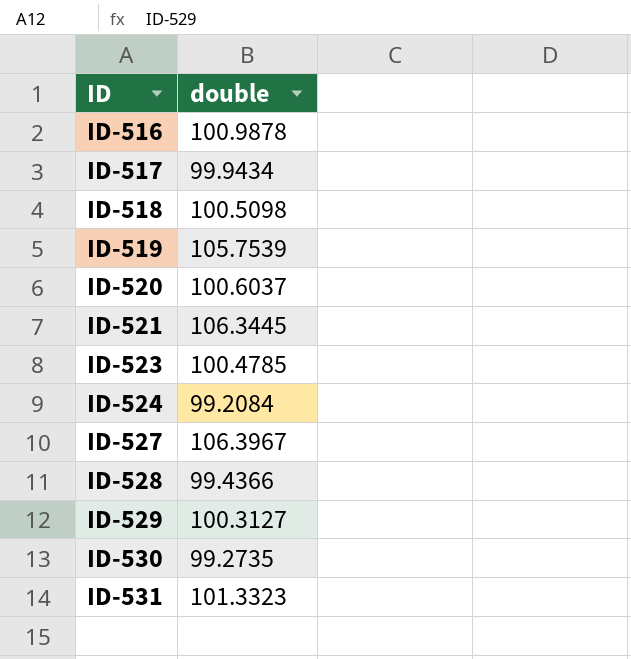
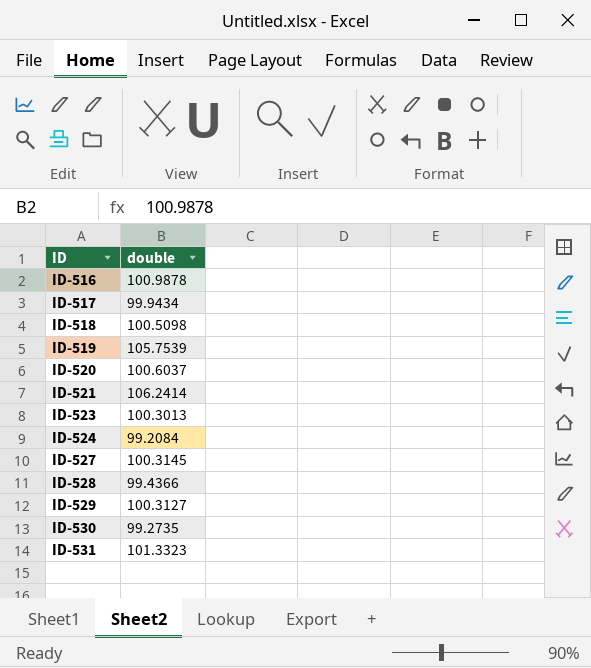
ID-521 | double: 106.3445 -> 106.2414
ID-523 | double: 100.4785 -> 100.3013
ID-527 | double: 106.3967 -> 100.3145

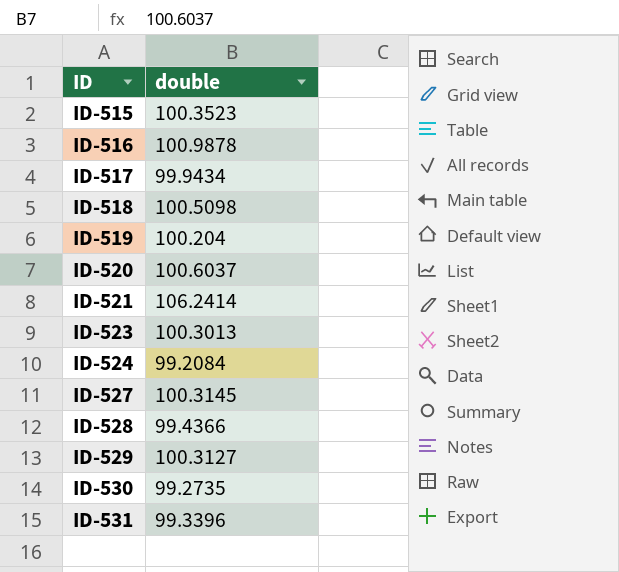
row ID-515: none -> 100.3523
ID-519 | double: 105.7539 -> 100.204
ID-531 | double: 101.3323 -> 99.3396

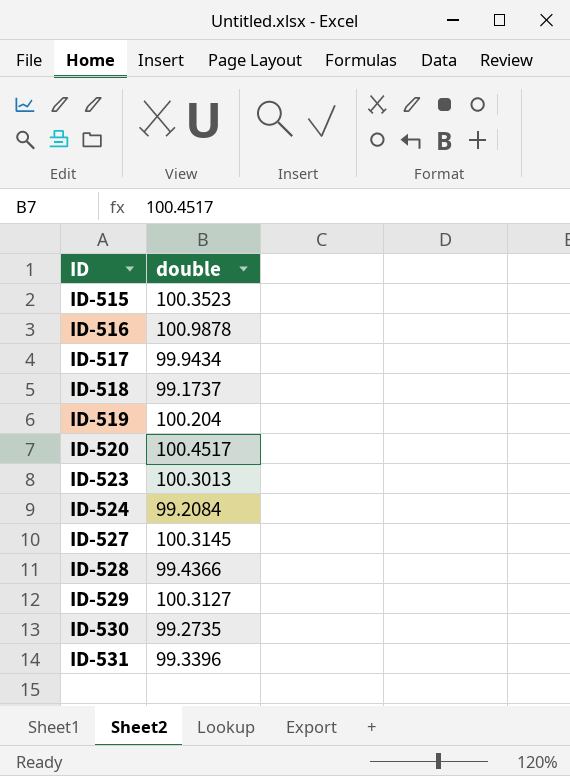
row ID-521: 106.2414 -> none
ID-518 | double: 100.5098 -> 99.1737
ID-520 | double: 100.6037 -> 100.4517

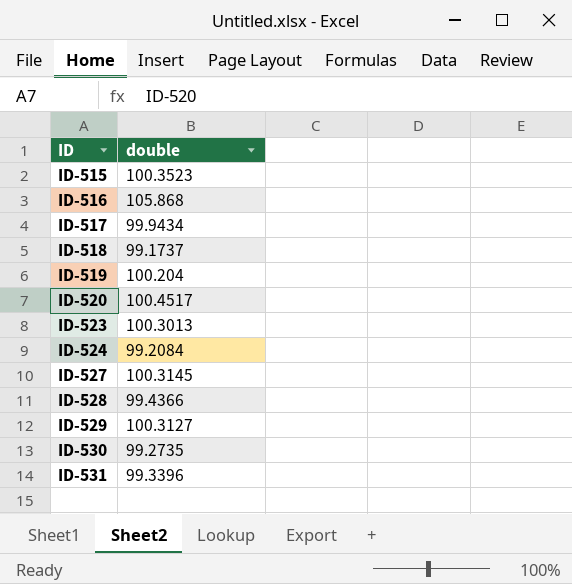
ID-516 | double: 100.9878 -> 105.868

